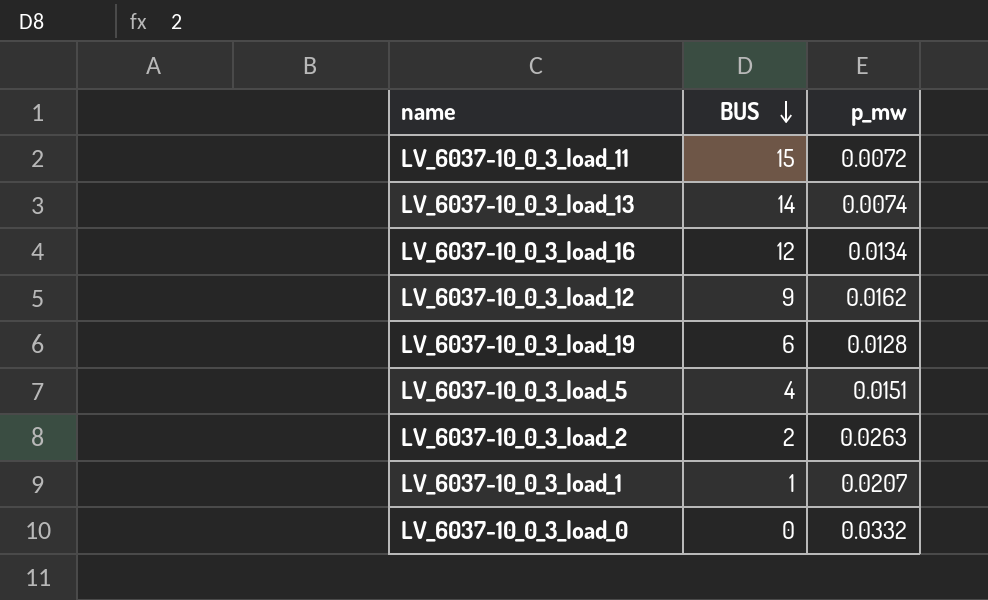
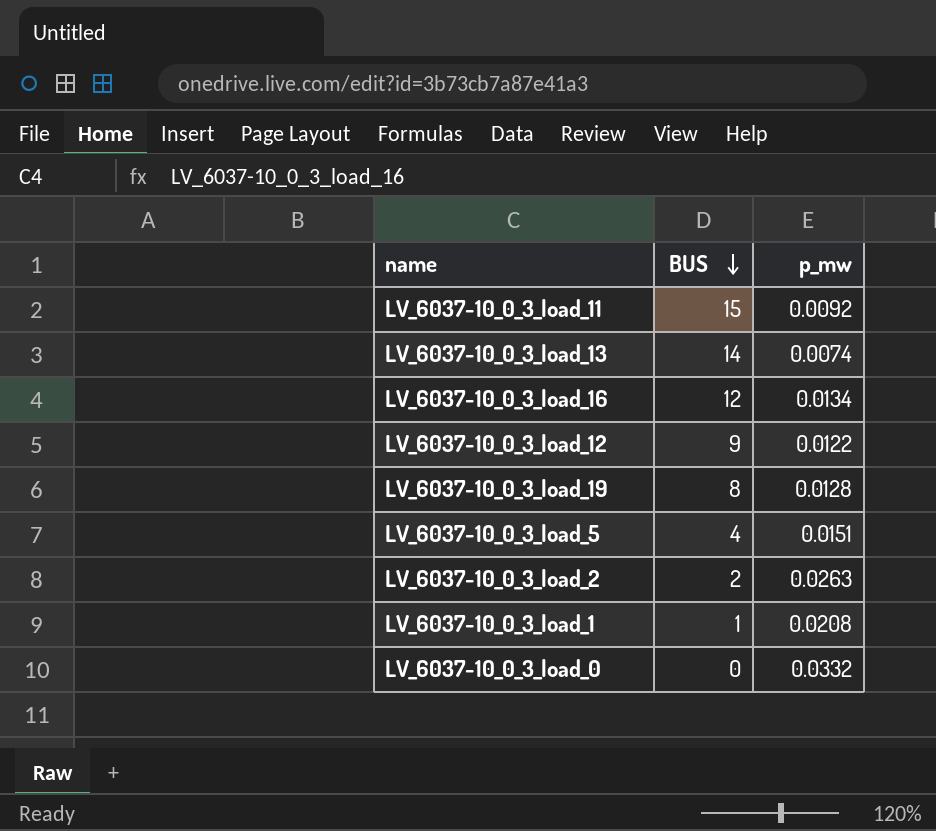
LV_6037-10_0_3_load_11 | p_mw: 0.0072 -> 0.0092
LV_6037-10_0_3_load_12 | p_mw: 0.0162 -> 0.0122
LV_6037-10_0_3_load_19 | BUS: 6 -> 8
LV_6037-10_0_3_load_1 | p_mw: 0.0207 -> 0.0208

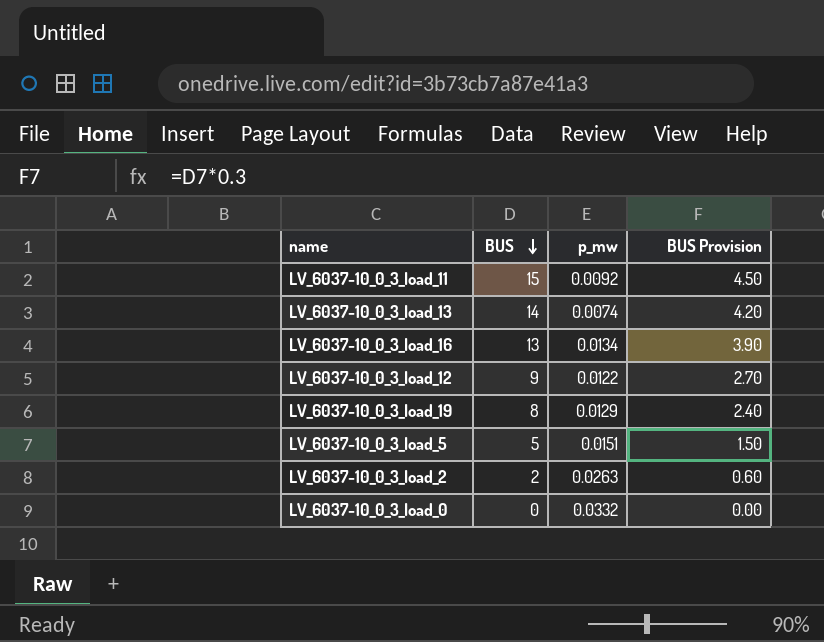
column BUS Provision | formula: none -> [BUS] * 0.3
row LV_6037-10_0_3_load_1: 1 | 0.0208 -> none
LV_6037-10_0_3_load_16 | BUS: 12 -> 13
LV_6037-10_0_3_load_19 | p_mw: 0.0128 -> 0.0129
LV_6037-10_0_3_load_5 | BUS: 4 -> 5

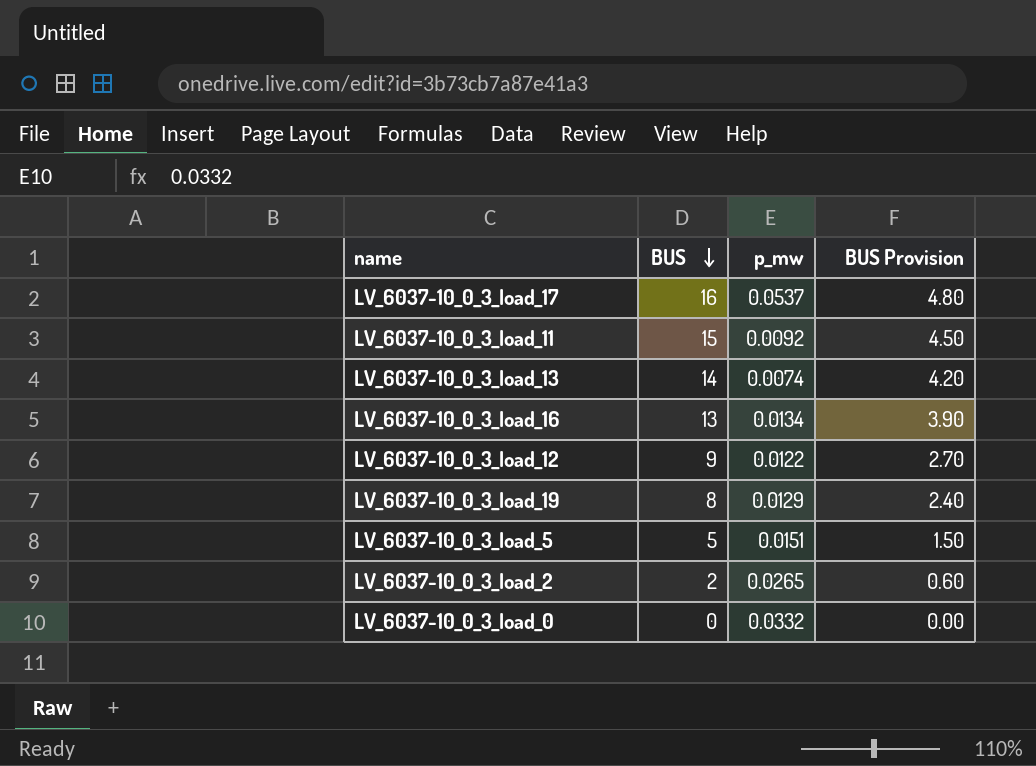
row LV_6037-10_0_3_load_17: none -> 16 | 0.0537 | 4.80
LV_6037-10_0_3_load_2 | p_mw: 0.0263 -> 0.0265

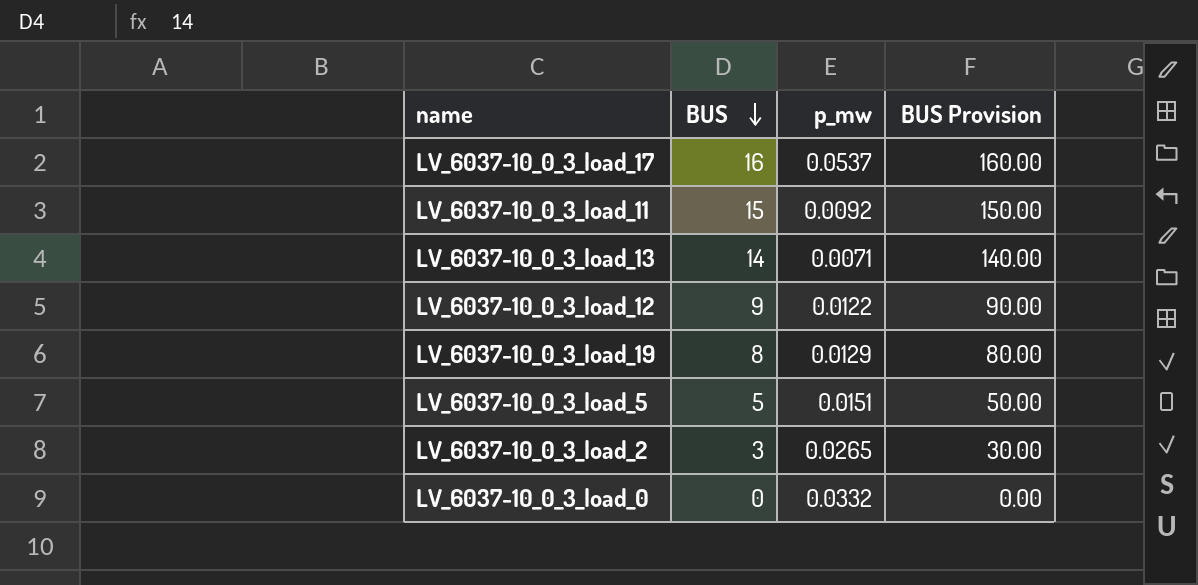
column BUS Provision | formula: [BUS] * 0.3 -> [BUS] * 10
row LV_6037-10_0_3_load_16: 13 | 0.0134 | 3.90 -> none
LV_6037-10_0_3_load_13 | p_mw: 0.0074 -> 0.0071
LV_6037-10_0_3_load_2 | BUS: 2 -> 3

